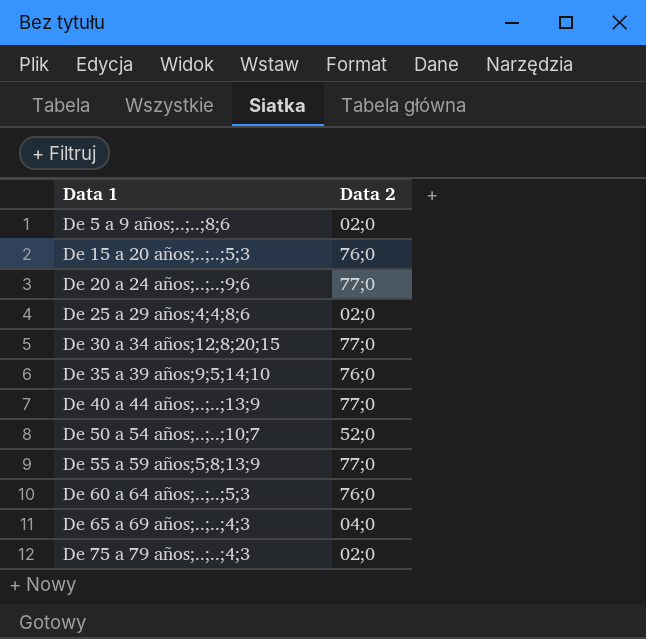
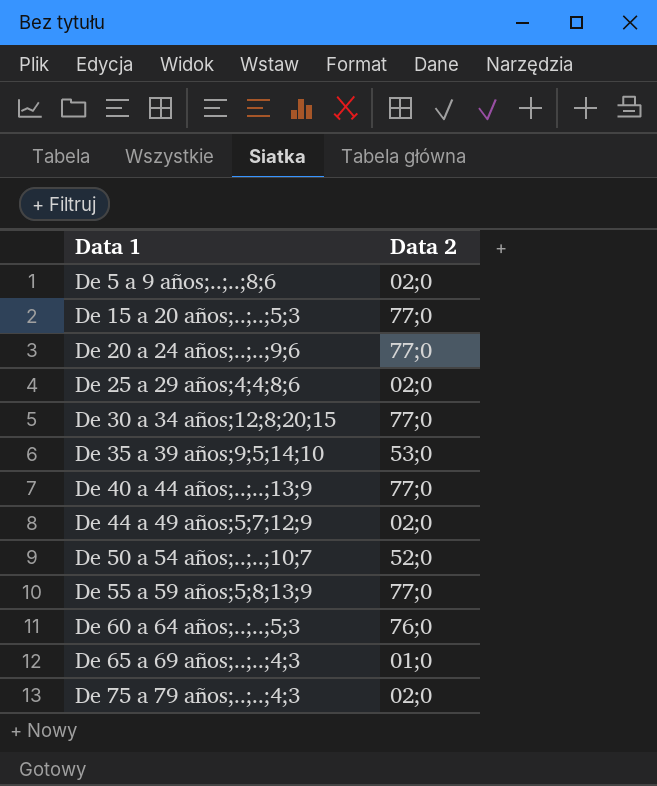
De 15 a 20 años;..;..;5;3 | Data 2: 76;0 -> 77;0
De 35 a 39 años;9;5;14;10 | Data 2: 76;0 -> 53;0
row De 44 a 49 años;5;7;12;9: none -> 02;0
De 65 a 69 años;..;..;4;3 | Data 2: 04;0 -> 01;0

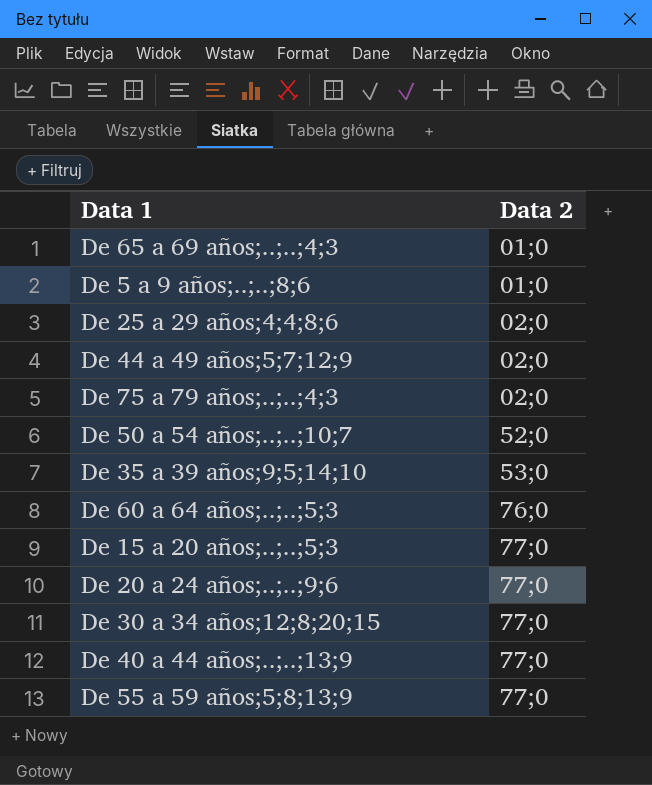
row order: Data 1 ascending -> Data 2 ascending
De 5 a 9 años;..;..;8;6 | Data 2: 02;0 -> 01;0

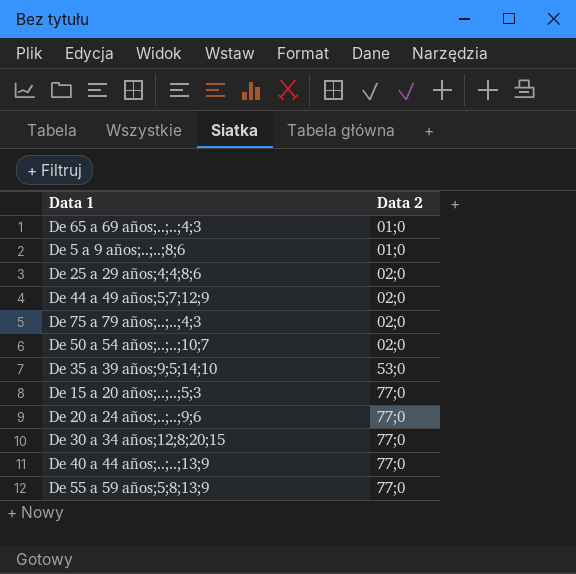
row De 60 a 64 años;..;..;5;3: 76;0 -> none
De 50 a 54 años;..;..;10;7 | Data 2: 52;0 -> 02;0

